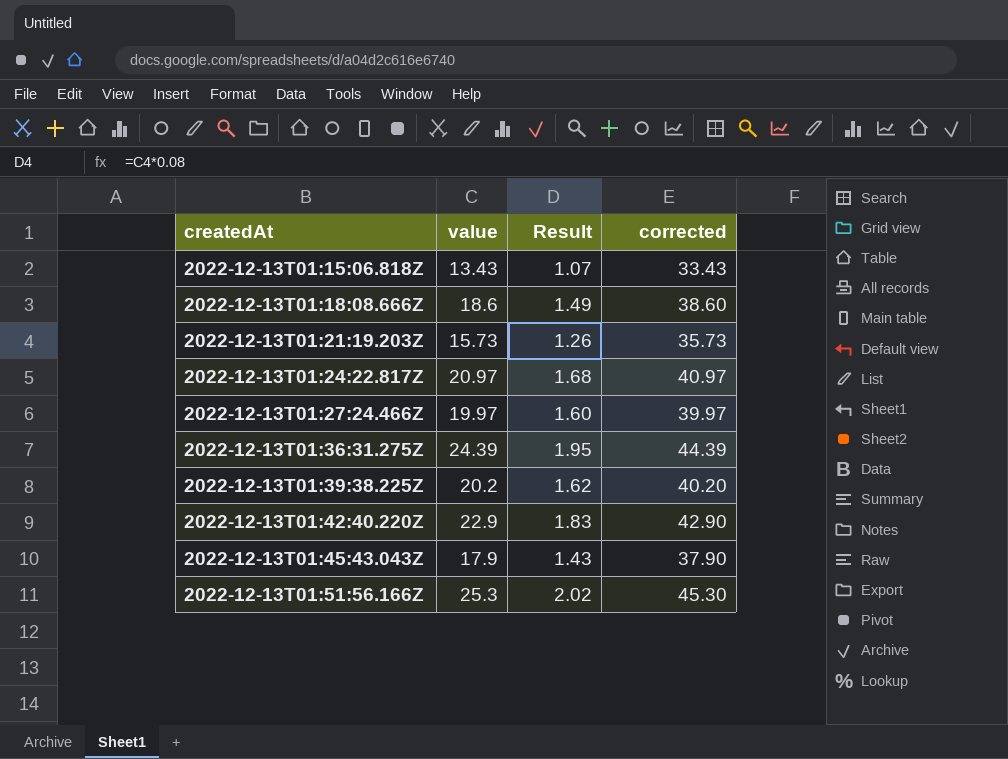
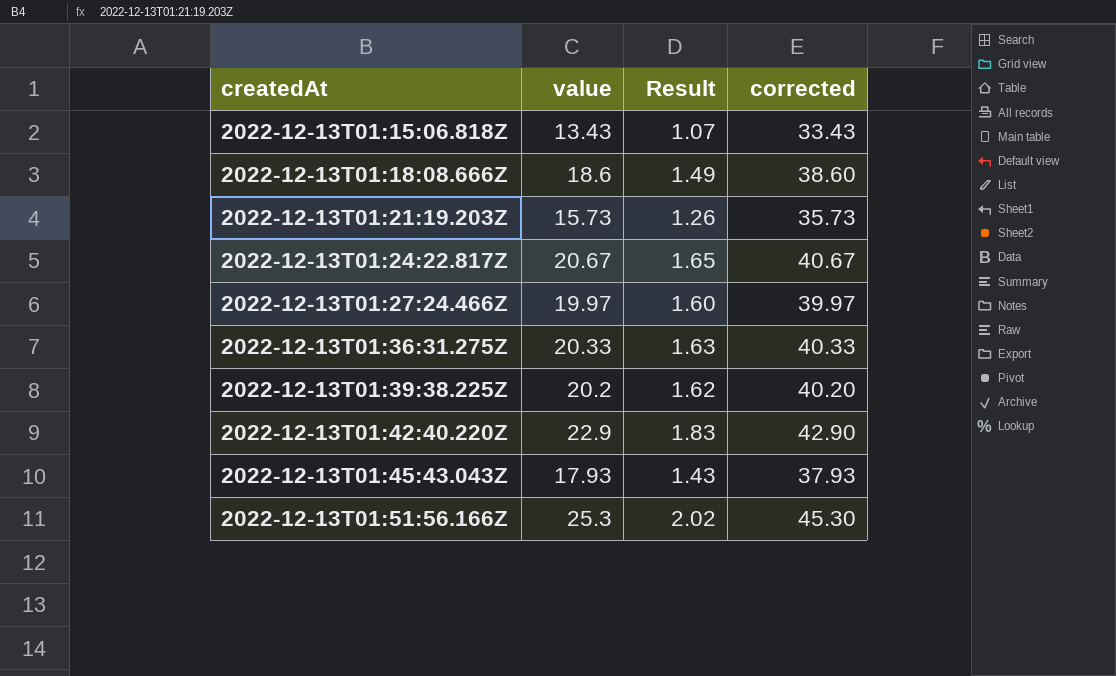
2022-12-13T01:24:22.817Z | value: 20.97 -> 20.67
2022-12-13T01:24:22.817Z | Result: 1.68 -> 1.65
2022-12-13T01:24:22.817Z | corrected: 40.97 -> 40.67
2022-12-13T01:36:31.275Z | value: 24.39 -> 20.33
2022-12-13T01:36:31.275Z | Result: 1.95 -> 1.63
2022-12-13T01:36:31.275Z | corrected: 44.39 -> 40.33
2022-12-13T01:45:43.043Z | value: 17.9 -> 17.93
2022-12-13T01:45:43.043Z | corrected: 37.90 -> 37.93

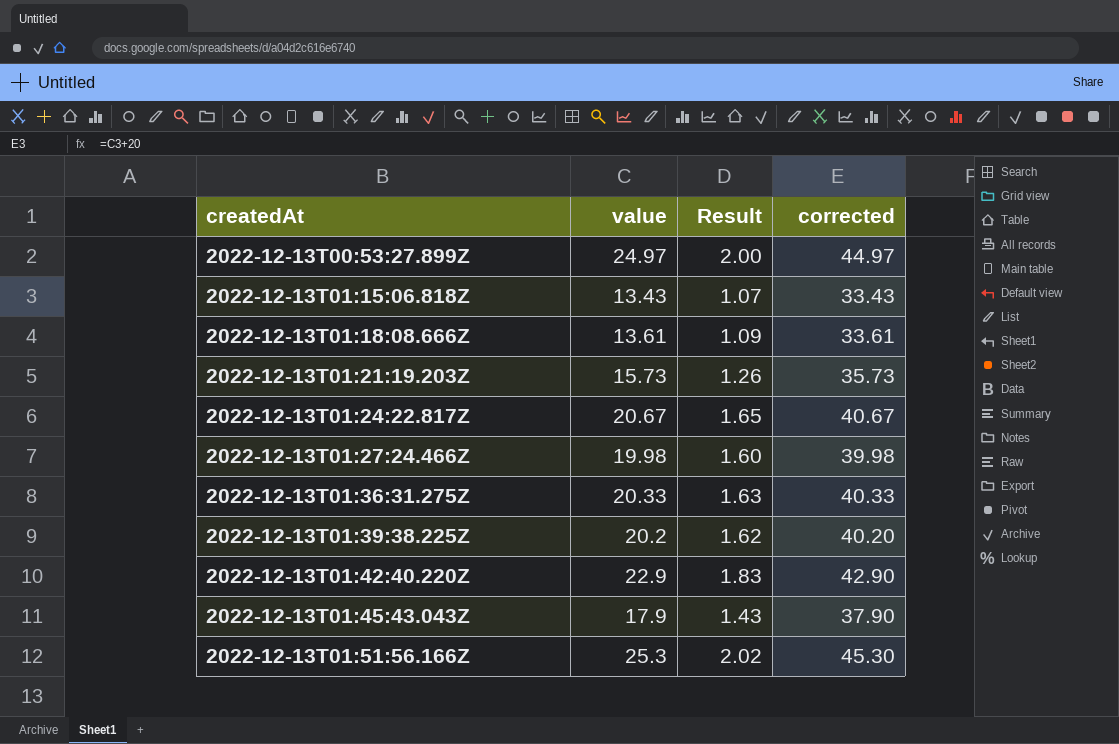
row 2022-12-13T00:53:27.899Z: none -> 24.97 | 2.00 | 44.97
2022-12-13T01:18:08.666Z | value: 18.6 -> 13.61
2022-12-13T01:18:08.666Z | Result: 1.49 -> 1.09
2022-12-13T01:18:08.666Z | corrected: 38.60 -> 33.61
2022-12-13T01:27:24.466Z | value: 19.97 -> 19.98
2022-12-13T01:27:24.466Z | corrected: 39.97 -> 39.98
2022-12-13T01:45:43.043Z | value: 17.93 -> 17.9
2022-12-13T01:45:43.043Z | corrected: 37.93 -> 37.90

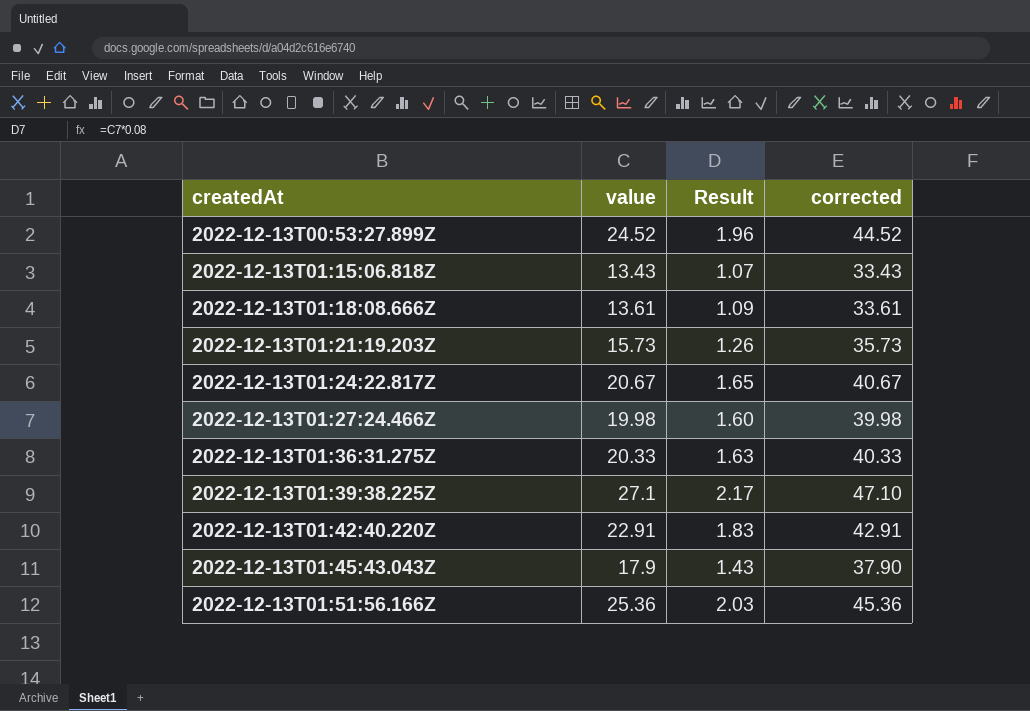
2022-12-13T00:53:27.899Z | value: 24.97 -> 24.52
2022-12-13T00:53:27.899Z | Result: 2.00 -> 1.96
2022-12-13T00:53:27.899Z | corrected: 44.97 -> 44.52
2022-12-13T01:39:38.225Z | value: 20.2 -> 27.1
2022-12-13T01:39:38.225Z | Result: 1.62 -> 2.17
2022-12-13T01:39:38.225Z | corrected: 40.20 -> 47.10
2022-12-13T01:42:40.220Z | value: 22.9 -> 22.91
2022-12-13T01:42:40.220Z | corrected: 42.90 -> 42.91
2022-12-13T01:51:56.166Z | value: 25.3 -> 25.36
2022-12-13T01:51:56.166Z | Result: 2.02 -> 2.03
2022-12-13T01:51:56.166Z | corrected: 45.30 -> 45.36

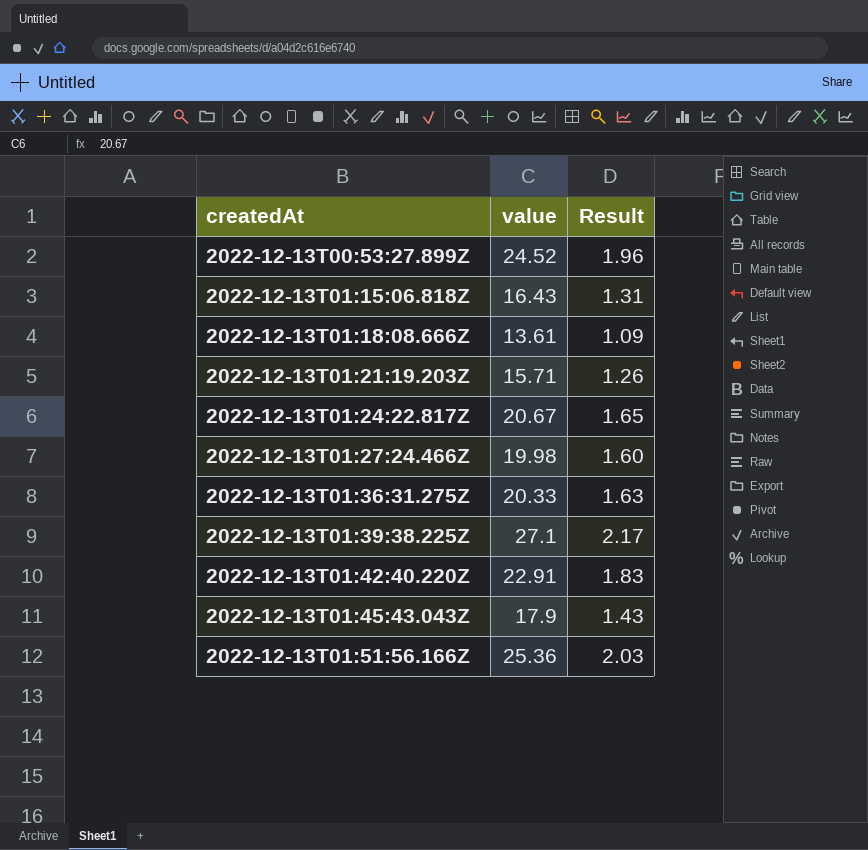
column corrected | formula: [value] + 20 -> none
2022-12-13T01:15:06.818Z | value: 13.43 -> 16.43
2022-12-13T01:15:06.818Z | Result: 1.07 -> 1.31
2022-12-13T01:21:19.203Z | value: 15.73 -> 15.71

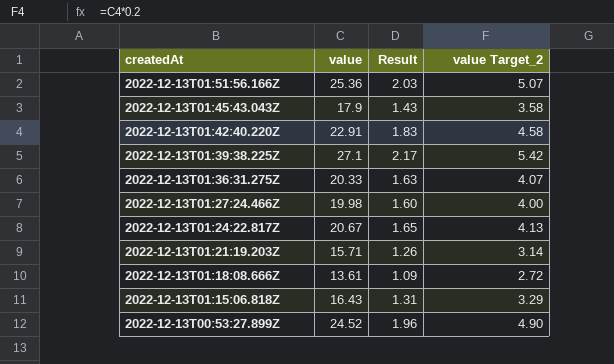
row order: createdAt ascending -> createdAt descending
column value Target_2 | formula: none -> [value] * 0.2

